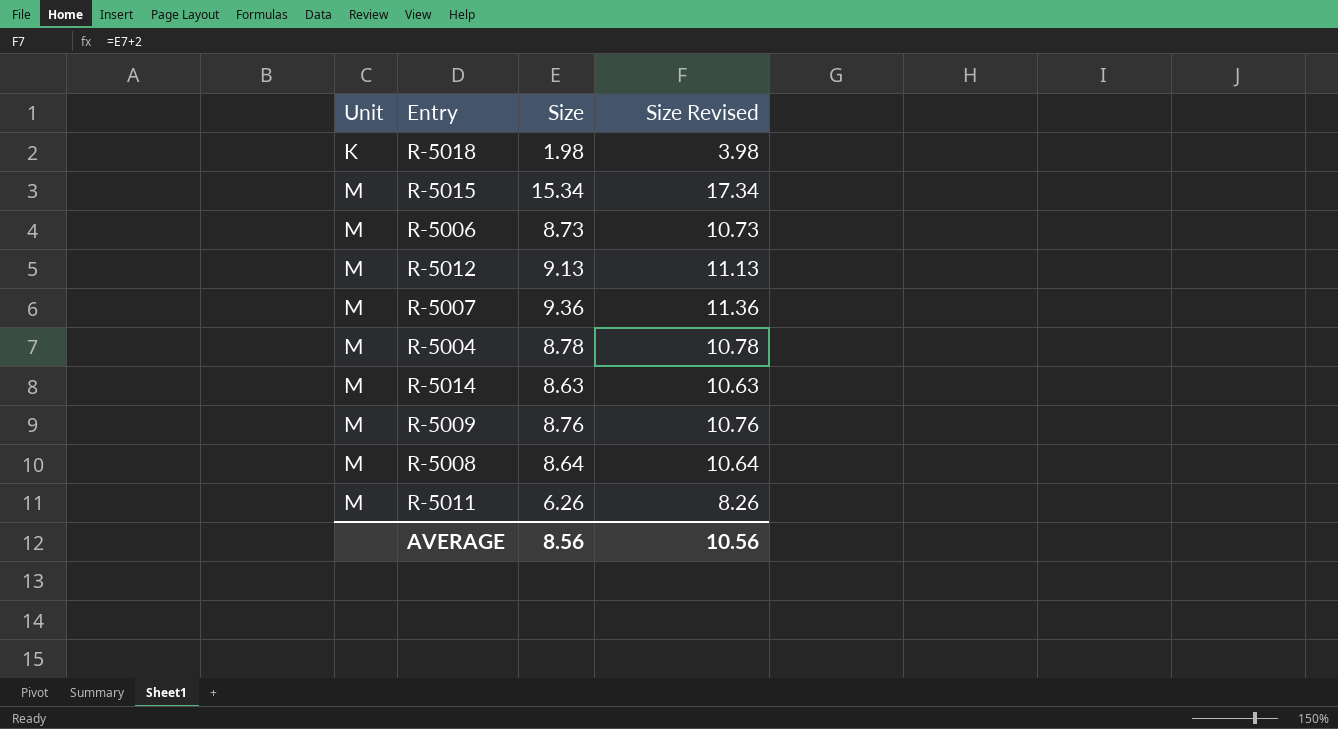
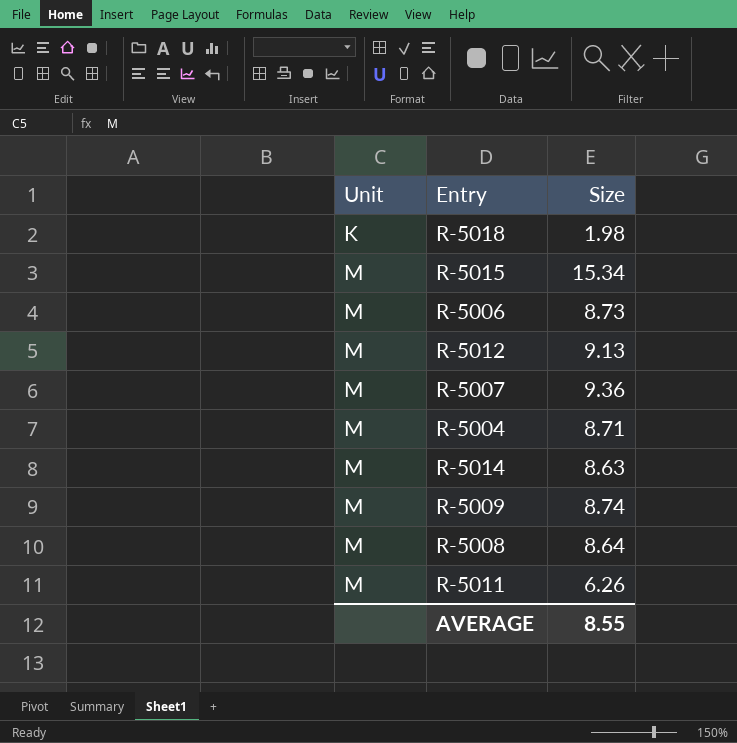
column Size Revised | formula: [Size] + 2 -> none
R-5004 | Size: 8.78 -> 8.71
R-5009 | Size: 8.76 -> 8.74
AVERAGE | Size: 8.56 -> 8.55

